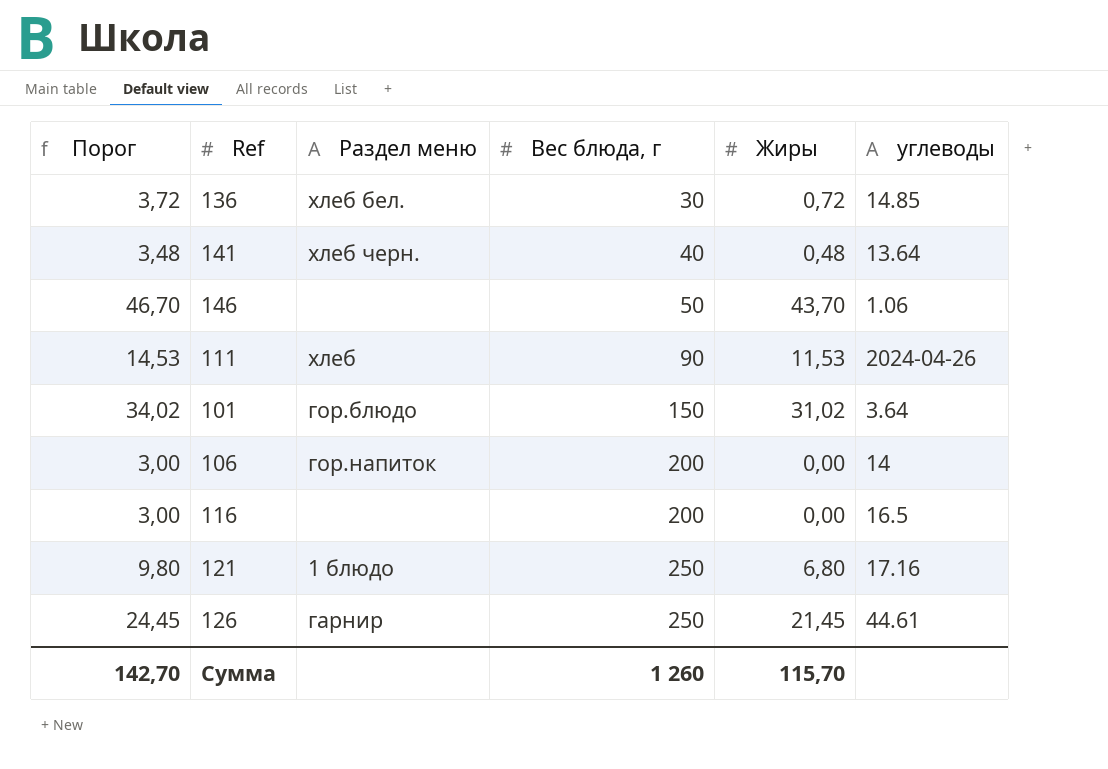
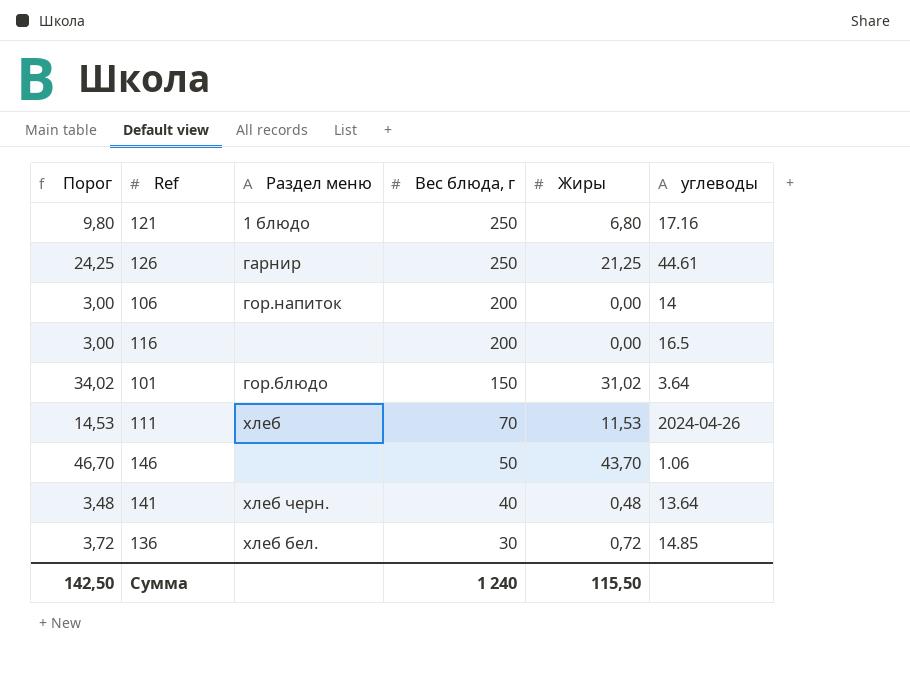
row order: Вес блюда, г ascending -> Вес блюда, г descending
126 | Порог: 24,45 -> 24,25
126 | Жиры: 21,45 -> 21,25
111 | Вес блюда, г: 90 -> 70
Сумма | Порог: 142,70 -> 142,50
Сумма | Вес блюда, г: 1 260 -> 1 240
Сумма | Жиры: 115,70 -> 115,50

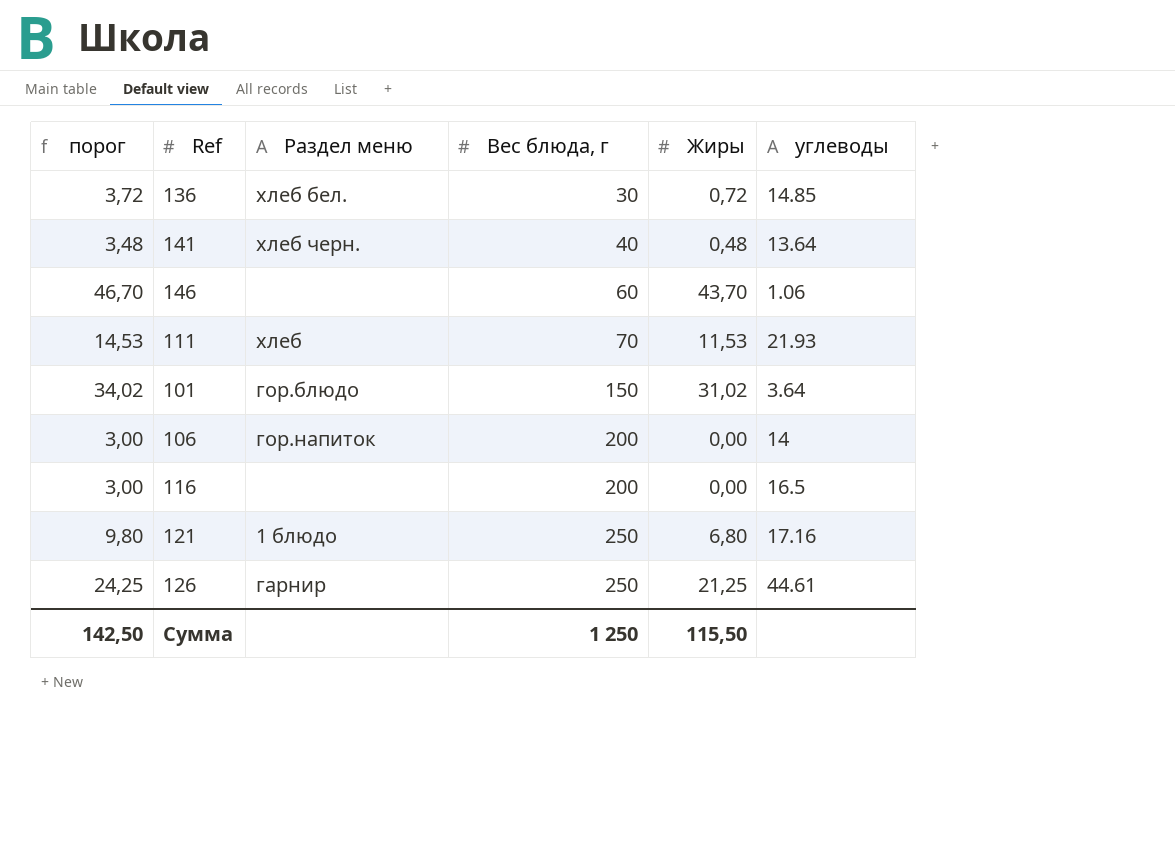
row order: Вес блюда, г descending -> Вес блюда, г ascending
column name: Порог -> порог
146 | Вес блюда, г: 50 -> 60
111 | углеводы: 2024-04-26 -> 21.93
Сумма | Вес блюда, г: 1 240 -> 1 250

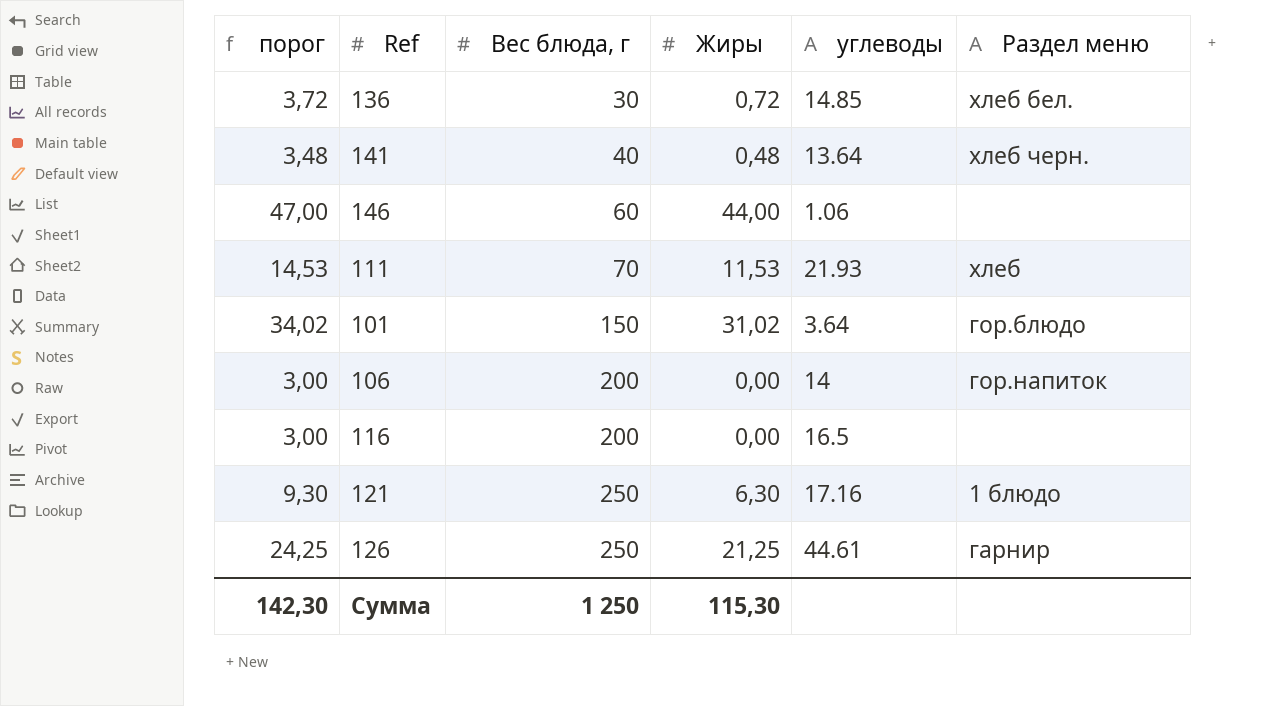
column Раздел меню | position: 3 -> 6
146 | порог: 46,70 -> 47,00
146 | Жиры: 43,70 -> 44,00
121 | порог: 9,80 -> 9,30
121 | Жиры: 6,80 -> 6,30
Сумма | порог: 142,50 -> 142,30
Сумма | Жиры: 115,50 -> 115,30

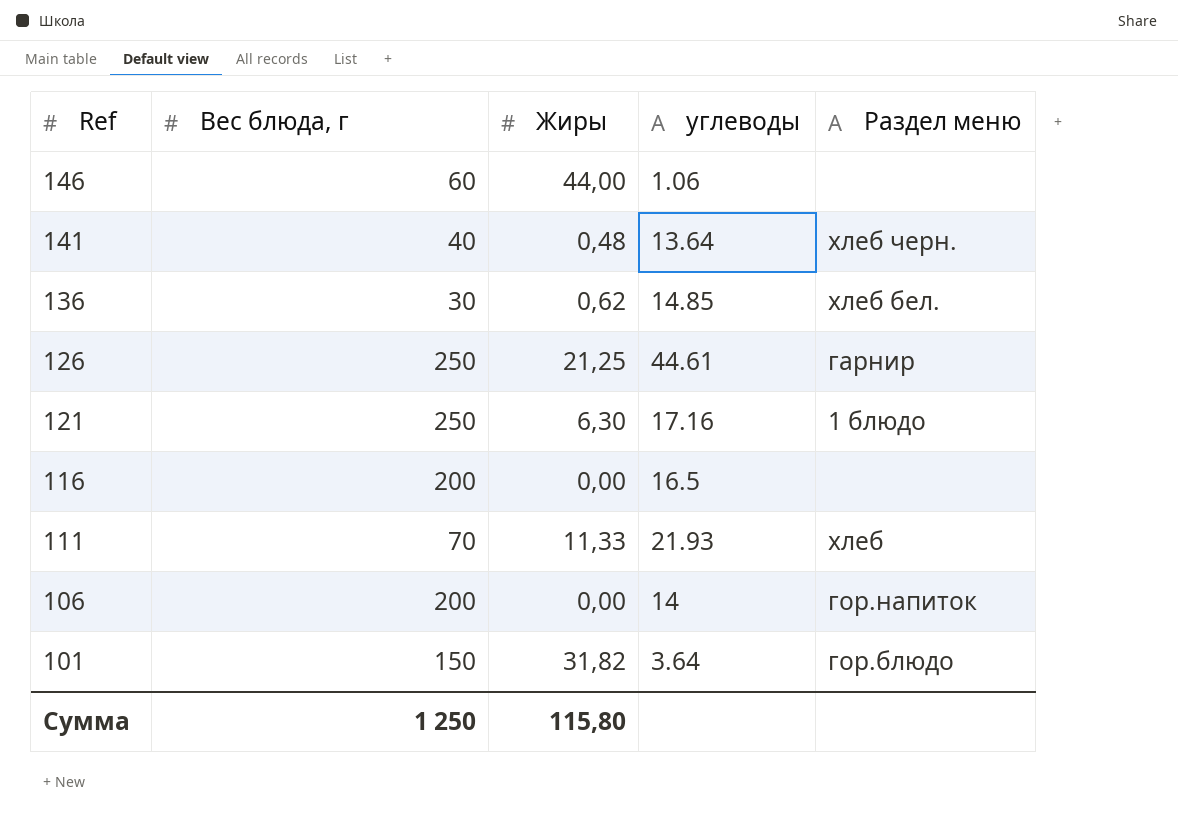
row order: Вес блюда, г ascending -> Ref descending
column порог | formula: [Жиры] + 3 -> none
136 | Жиры: 0,72 -> 0,62
111 | Жиры: 11,53 -> 11,33
101 | Жиры: 31,02 -> 31,82
Сумма | Жиры: 115,30 -> 115,80

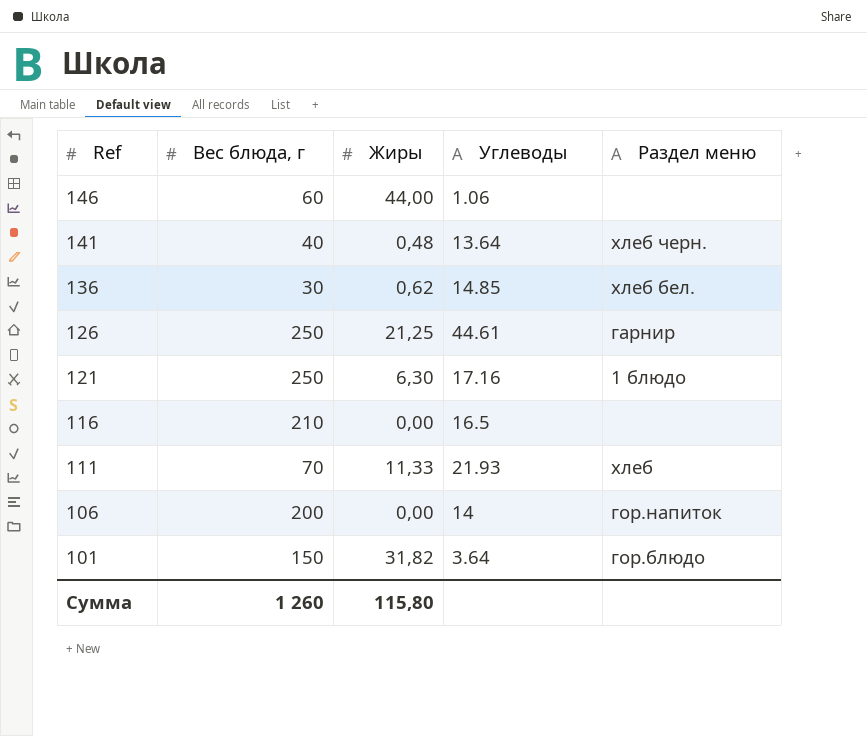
column name: углеводы -> Углеводы
116 | Вес блюда, г: 200 -> 210
Сумма | Вес блюда, г: 1 250 -> 1 260

